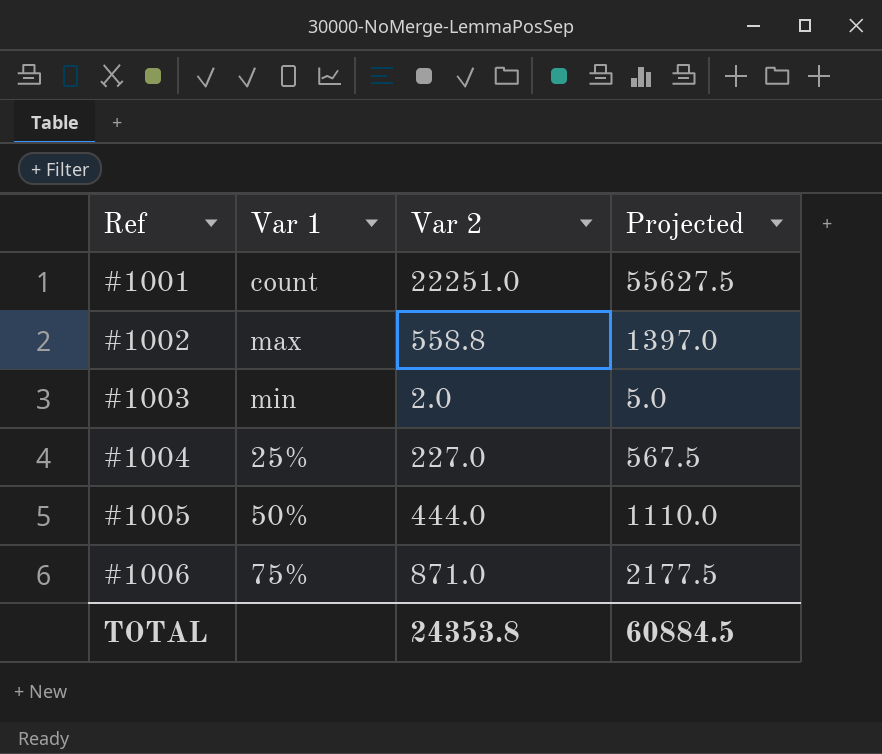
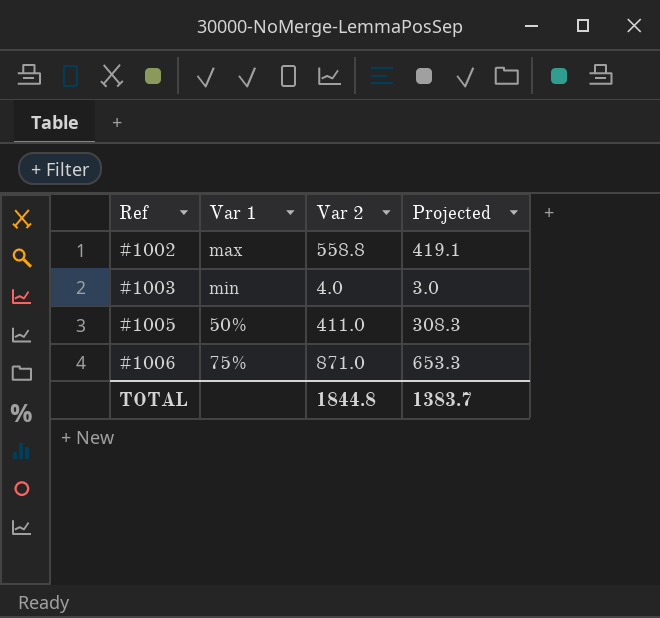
column Projected | formula: [Var 2] * 2.5 -> [Var 2] * 0.75
row #1001: count | 22251.0 | 55627.5 -> none
row #1004: 25% | 227.0 | 567.5 -> none
#1003 | Var 2: 2.0 -> 4.0
#1005 | Var 2: 444.0 -> 411.0
TOTAL | Var 2: 24353.8 -> 1844.8
TOTAL | Projected: 60884.5 -> 1383.7

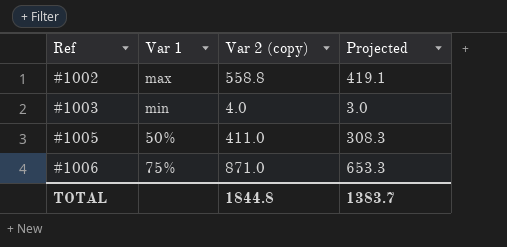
column name: Var 2 -> Var 2 (copy)

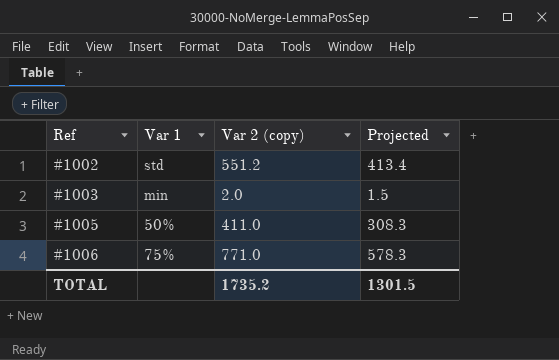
#1002 | Var 1: max -> std
#1002 | Var 2 (copy): 558.8 -> 551.2
#1002 | Projected: 419.1 -> 413.4
#1003 | Var 2 (copy): 4.0 -> 2.0
#1003 | Projected: 3.0 -> 1.5
#1006 | Var 2 (copy): 871.0 -> 771.0
#1006 | Projected: 653.3 -> 578.3
TOTAL | Var 2 (copy): 1844.8 -> 1735.2
TOTAL | Projected: 1383.7 -> 1301.5

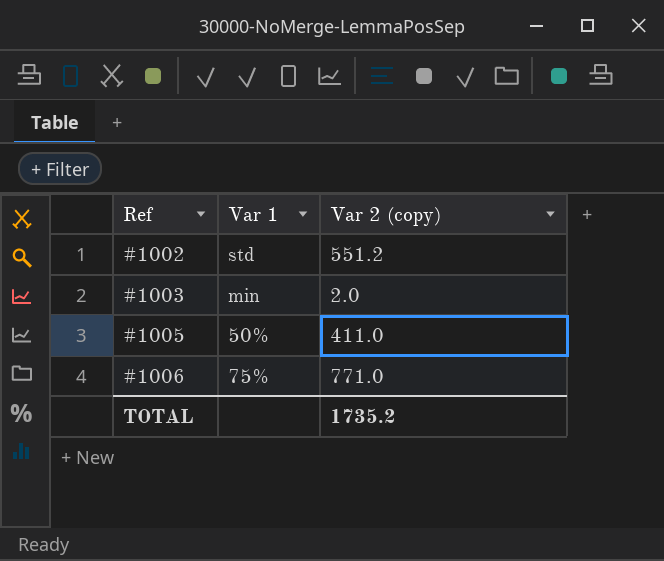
column Projected | formula: [Var 2 (copy)] * 0.75 -> none

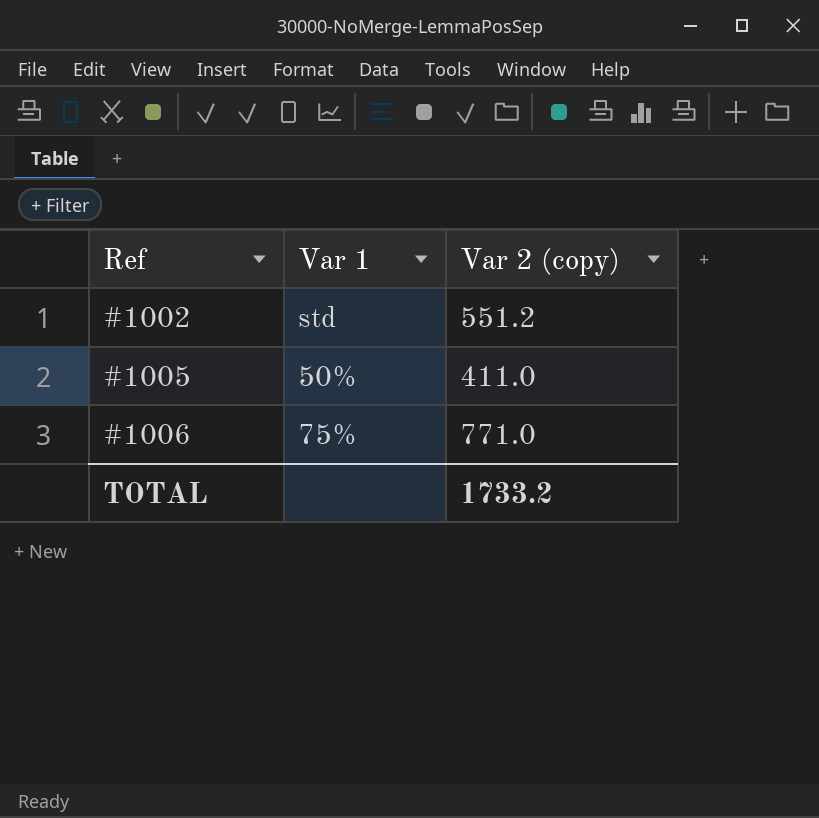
row #1003: min | 2.0 -> none
TOTAL | Var 2 (copy): 1735.2 -> 1733.2

